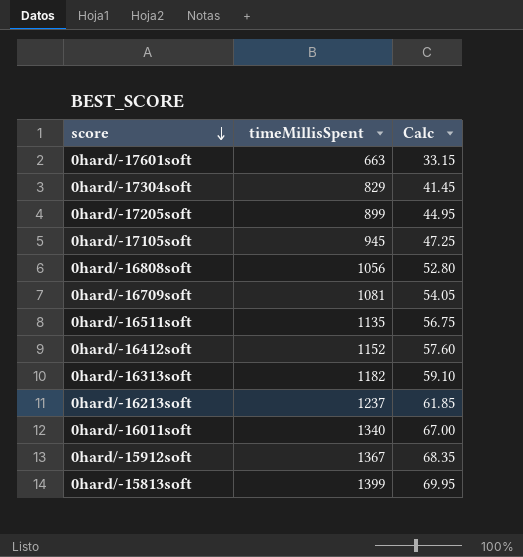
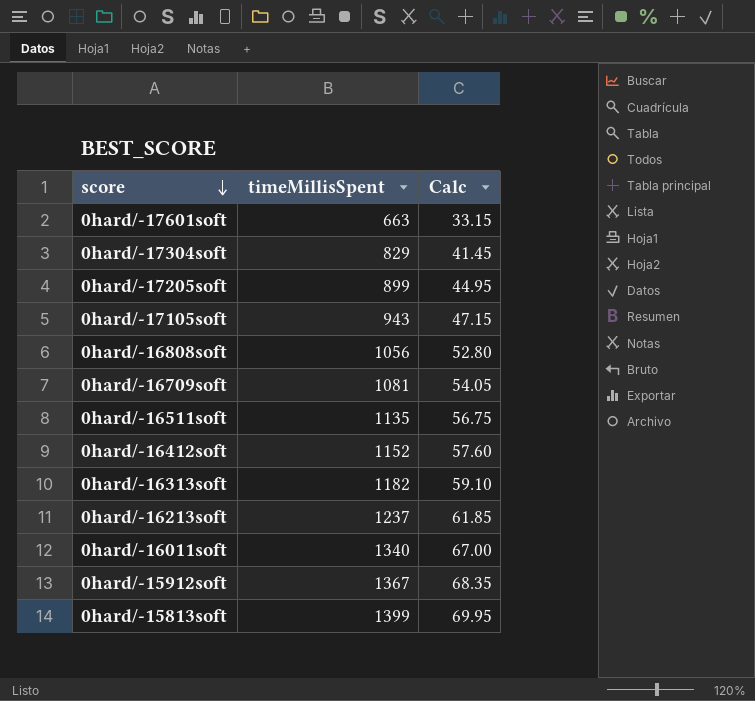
0hard/-17105soft | timeMillisSpent: 945 -> 943
0hard/-17105soft | Calc: 47.25 -> 47.15

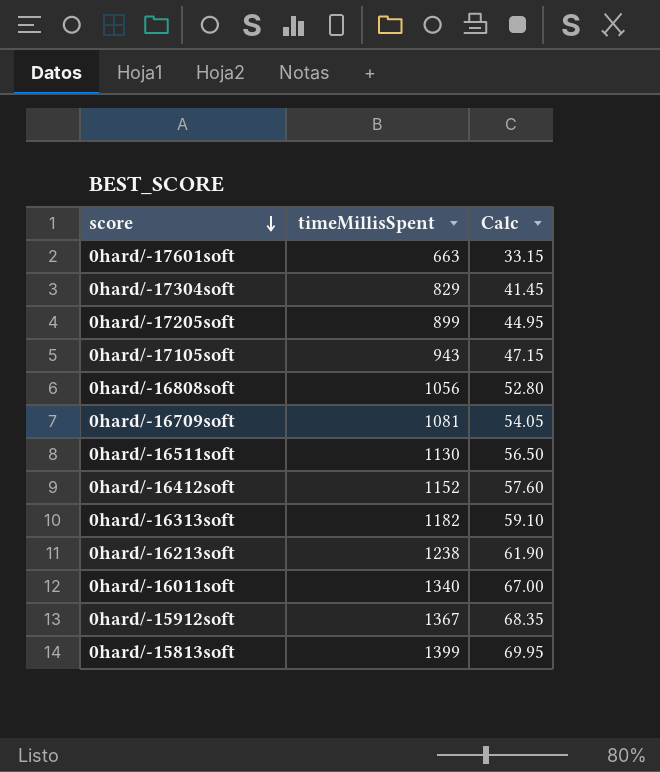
0hard/-16511soft | timeMillisSpent: 1135 -> 1130
0hard/-16511soft | Calc: 56.75 -> 56.50
0hard/-16213soft | timeMillisSpent: 1237 -> 1238
0hard/-16213soft | Calc: 61.85 -> 61.90

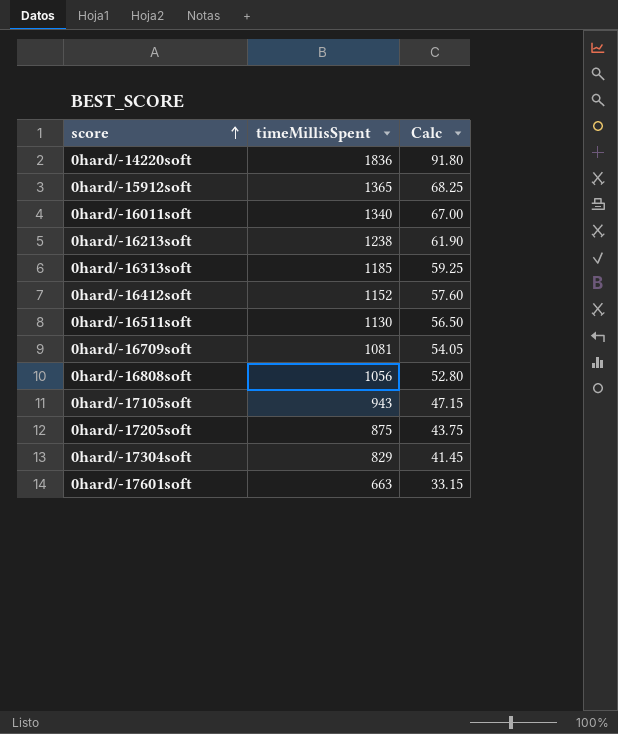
row order: score descending -> score ascending
row 0hard/-15813soft: 1399 | 69.95 -> none
row 0hard/-14220soft: none -> 1836 | 91.80
0hard/-15912soft | timeMillisSpent: 1367 -> 1365
0hard/-15912soft | Calc: 68.35 -> 68.25
0hard/-16313soft | timeMillisSpent: 1182 -> 1185
0hard/-16313soft | Calc: 59.10 -> 59.25
0hard/-17205soft | timeMillisSpent: 899 -> 875
0hard/-17205soft | Calc: 44.95 -> 43.75

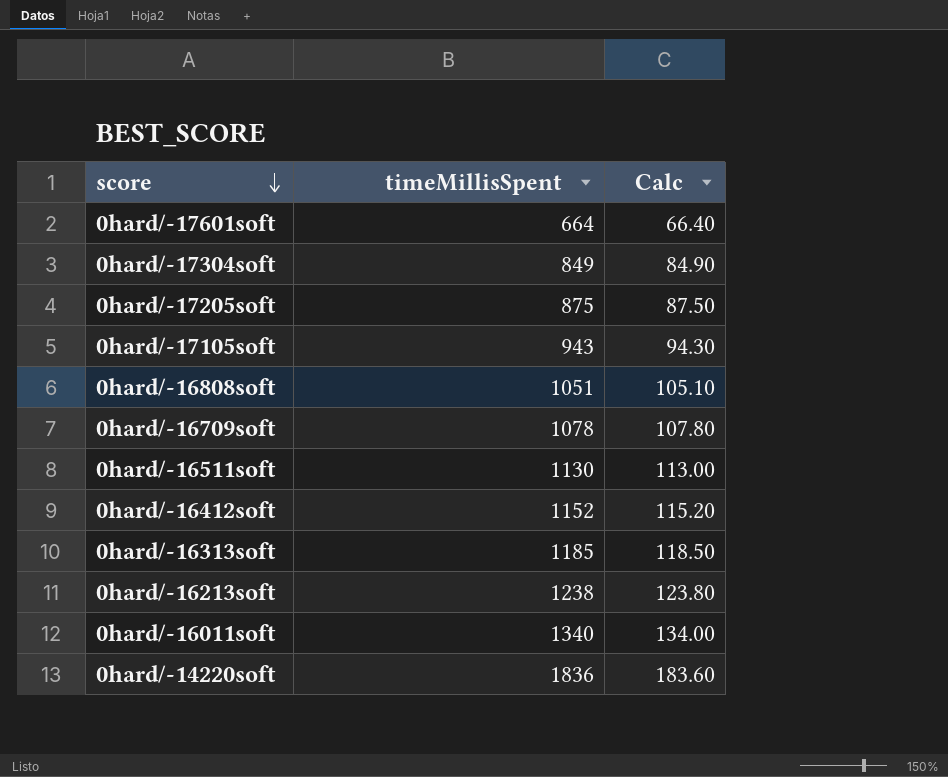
row order: score ascending -> score descending
column Calc | formula: [timeMillisSpent] * 0.05 -> [timeMillisSpent] * 0.1
row 0hard/-15912soft: 1365 | 68.25 -> none
0hard/-17601soft | timeMillisSpent: 663 -> 664
0hard/-17304soft | timeMillisSpent: 829 -> 849
0hard/-16808soft | timeMillisSpent: 1056 -> 1051
0hard/-16709soft | timeMillisSpent: 1081 -> 1078

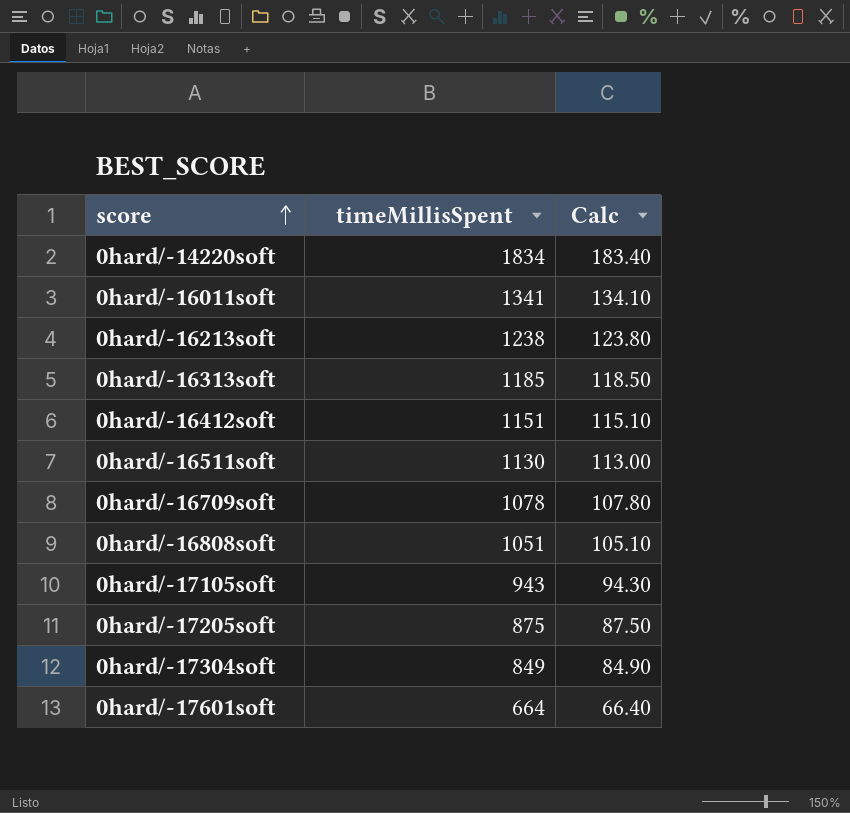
row order: score descending -> score ascending
0hard/-14220soft | timeMillisSpent: 1836 -> 1834
0hard/-14220soft | Calc: 183.60 -> 183.40
0hard/-16011soft | timeMillisSpent: 1340 -> 1341
0hard/-16011soft | Calc: 134.00 -> 134.10
0hard/-16412soft | timeMillisSpent: 1152 -> 1151
0hard/-16412soft | Calc: 115.20 -> 115.10

